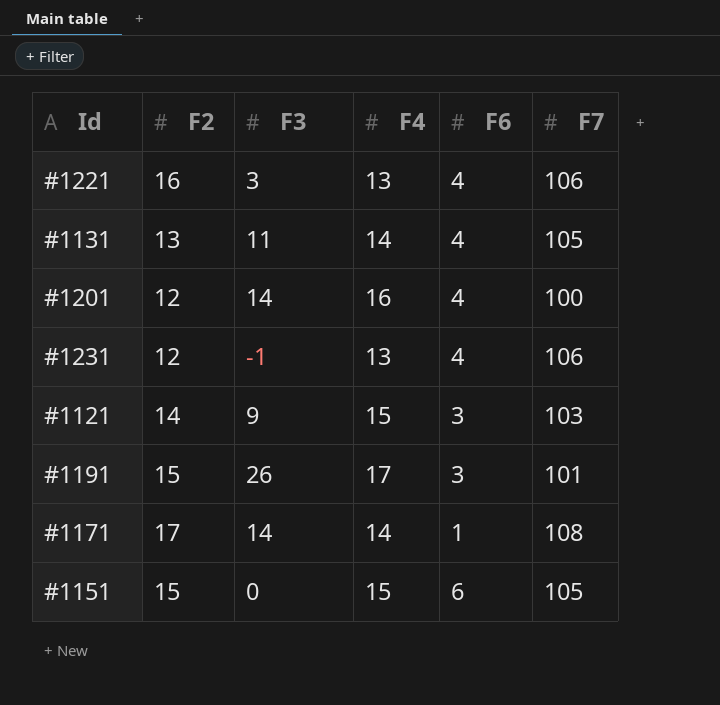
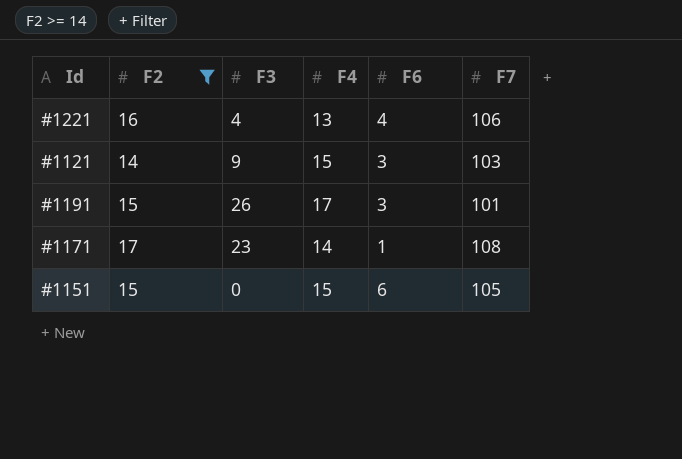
filter: none -> F2 >= 14
#1221 | F3: 3 -> 4
#1171 | F3: 14 -> 23

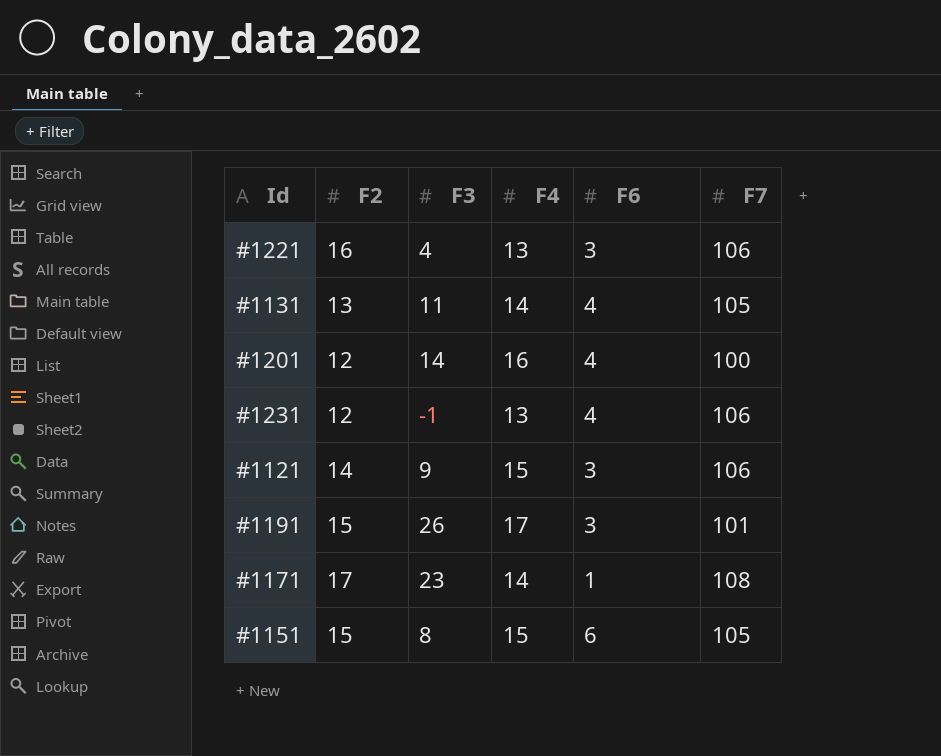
filter: F2 >= 14 -> none
#1221 | F6: 4 -> 3
#1121 | F7: 103 -> 106
#1151 | F3: 0 -> 8

